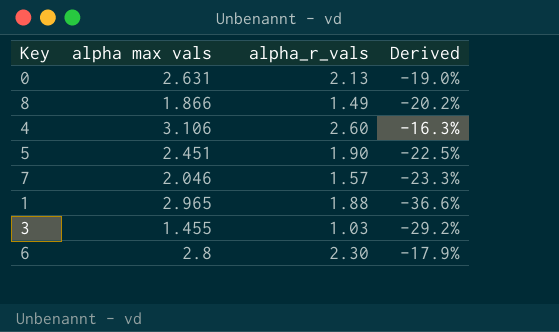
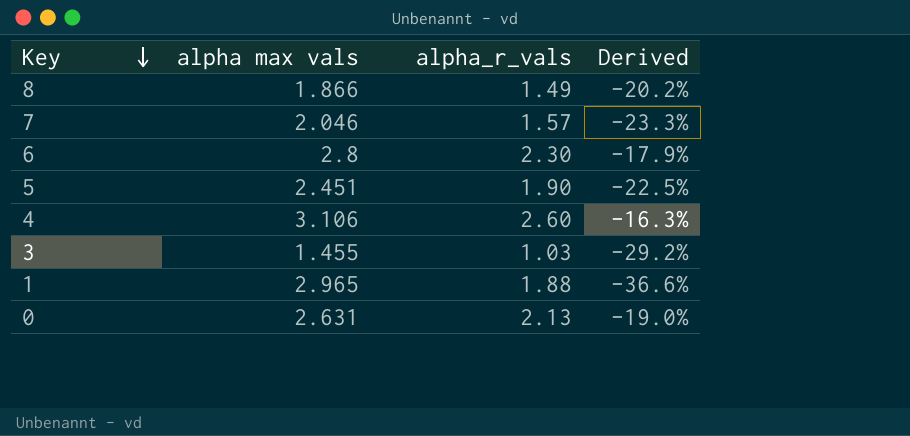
row order: none -> Key descending

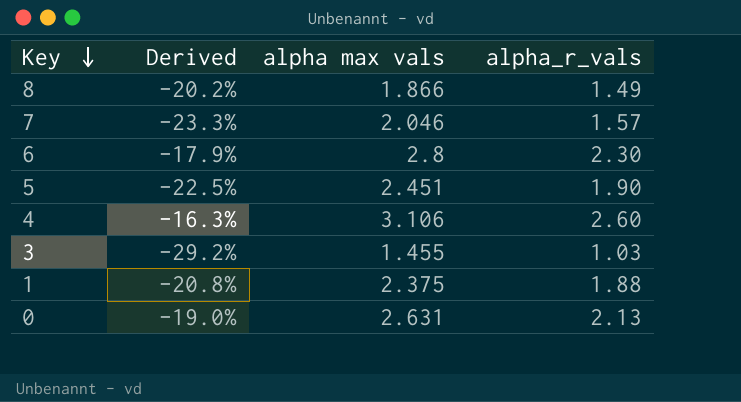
column Derived | position: 4 -> 2
1 | Derived: -36.6% -> -20.8%
1 | alpha max vals: 2.965 -> 2.375

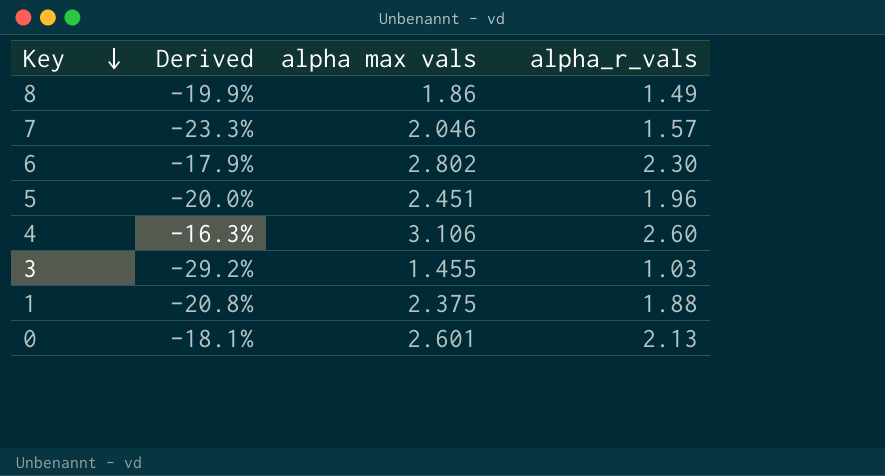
8 | Derived: -20.2% -> -19.9%
8 | alpha max vals: 1.866 -> 1.86
6 | alpha max vals: 2.8 -> 2.802
5 | Derived: -22.5% -> -20.0%
5 | alpha_r_vals: 1.90 -> 1.96
0 | Derived: -19.0% -> -18.1%
0 | alpha max vals: 2.631 -> 2.601

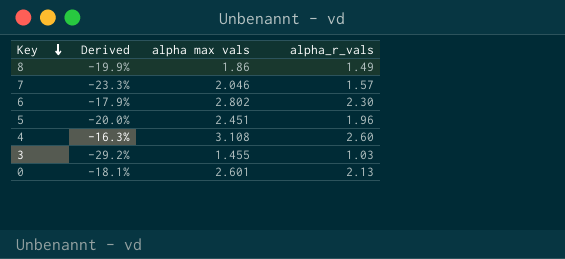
row 1: -20.8% | 2.375 | 1.88 -> none
4 | alpha max vals: 3.106 -> 3.108

